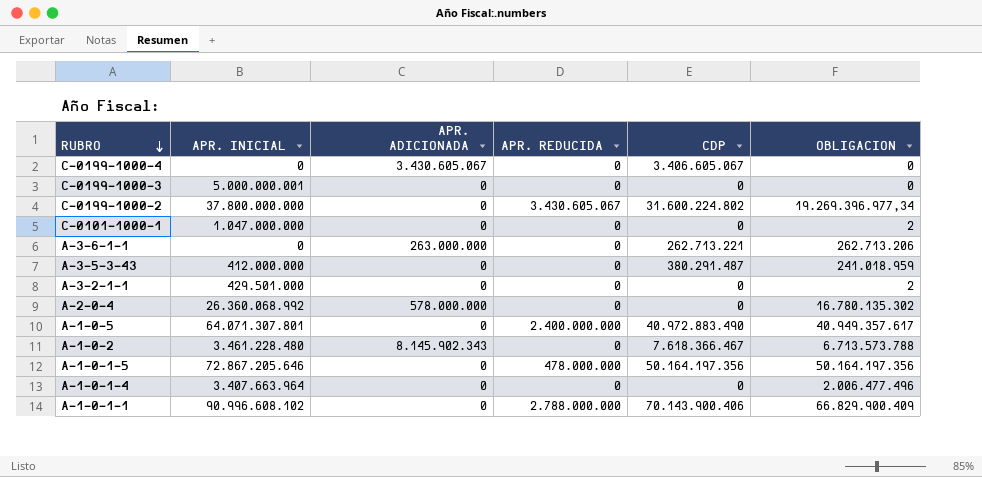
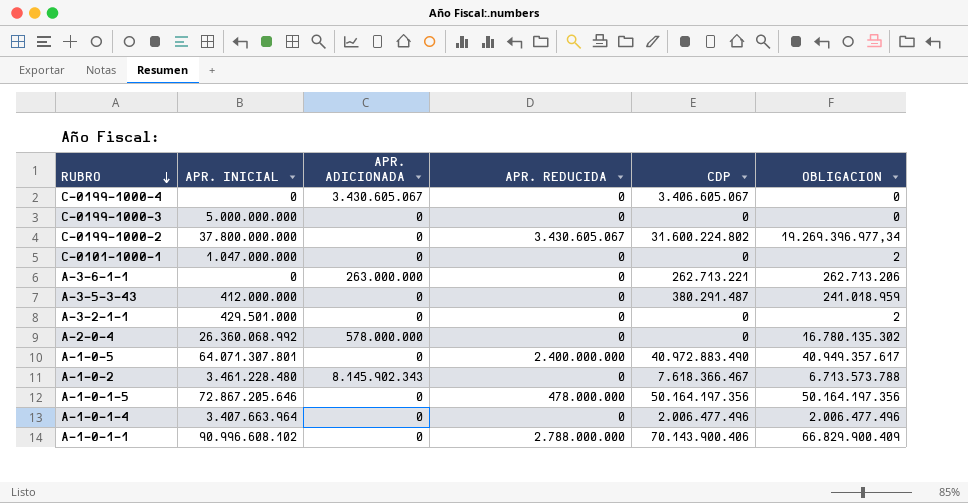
C-0199-1000-3 | APR. INICIAL: 5.000.000.001 -> 5.000.000.000
A-1-0-1-4 | CDP: 0 -> 2.006.477.496

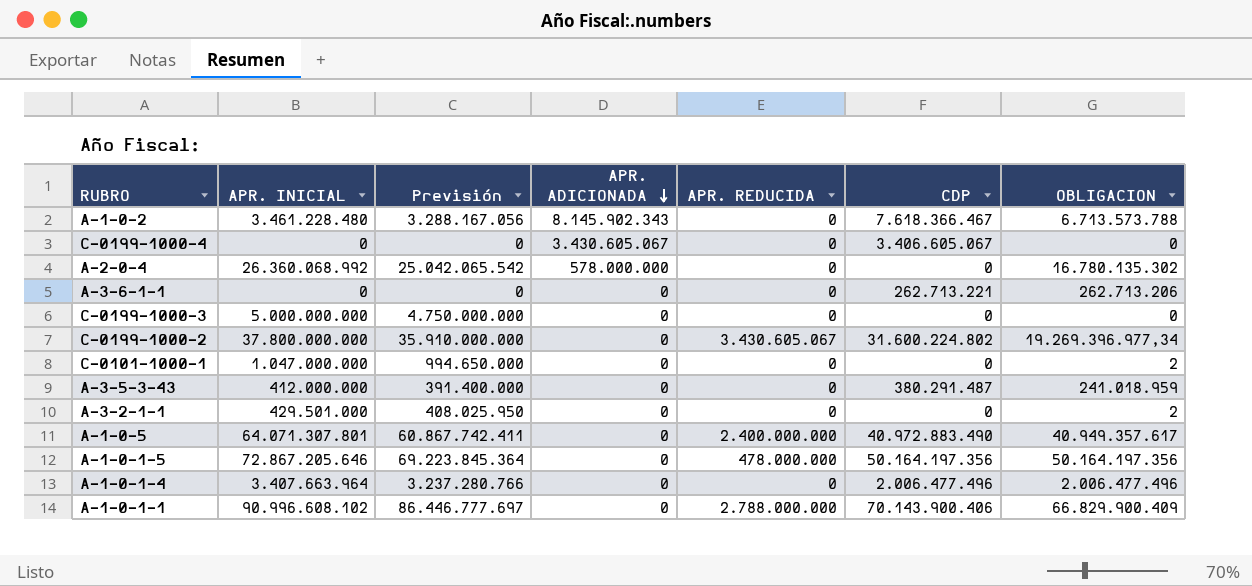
row order: RUBRO descending -> APR. ADICIONADA descending
column Previsión | formula: none -> [APR. INICIAL] * 0,95
A-3-6-1-1 | APR. ADICIONADA: 263.000.000 -> 0

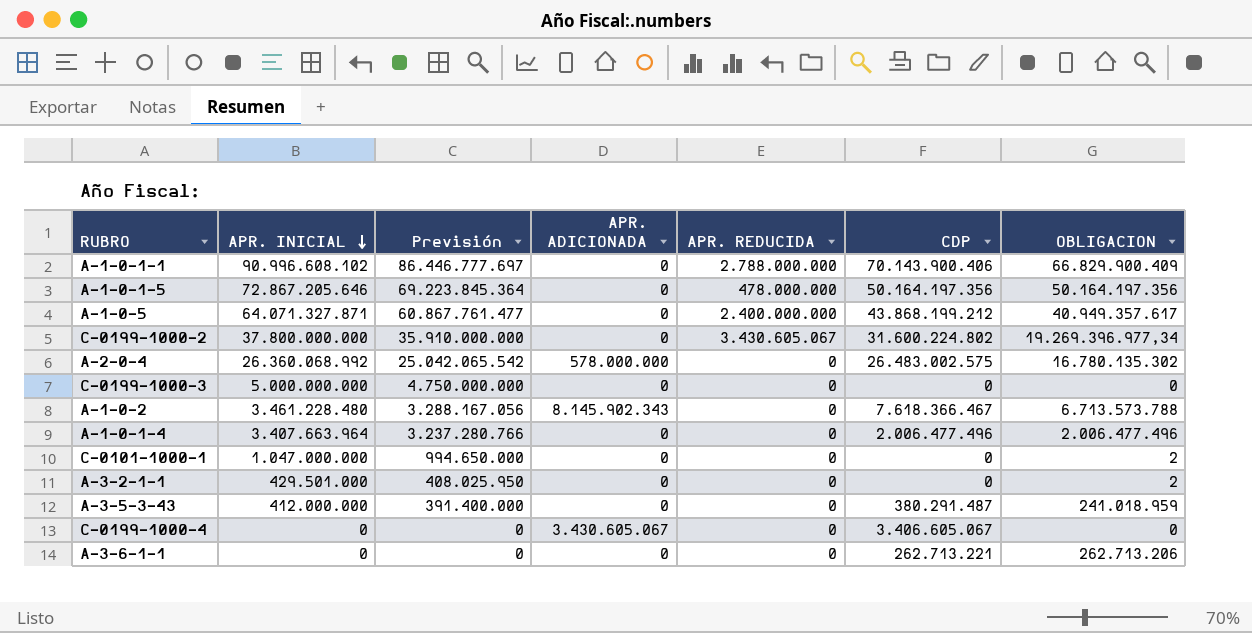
row order: APR. ADICIONADA descending -> APR. INICIAL descending
A-1-0-5 | APR. INICIAL: 64.071.307.801 -> 64.071.327.871
A-1-0-5 | Previsión: 60.867.742.411 -> 60.867.761.477
A-1-0-5 | CDP: 40.972.883.490 -> 43.868.199.212
A-2-0-4 | CDP: 0 -> 26.483.002.575

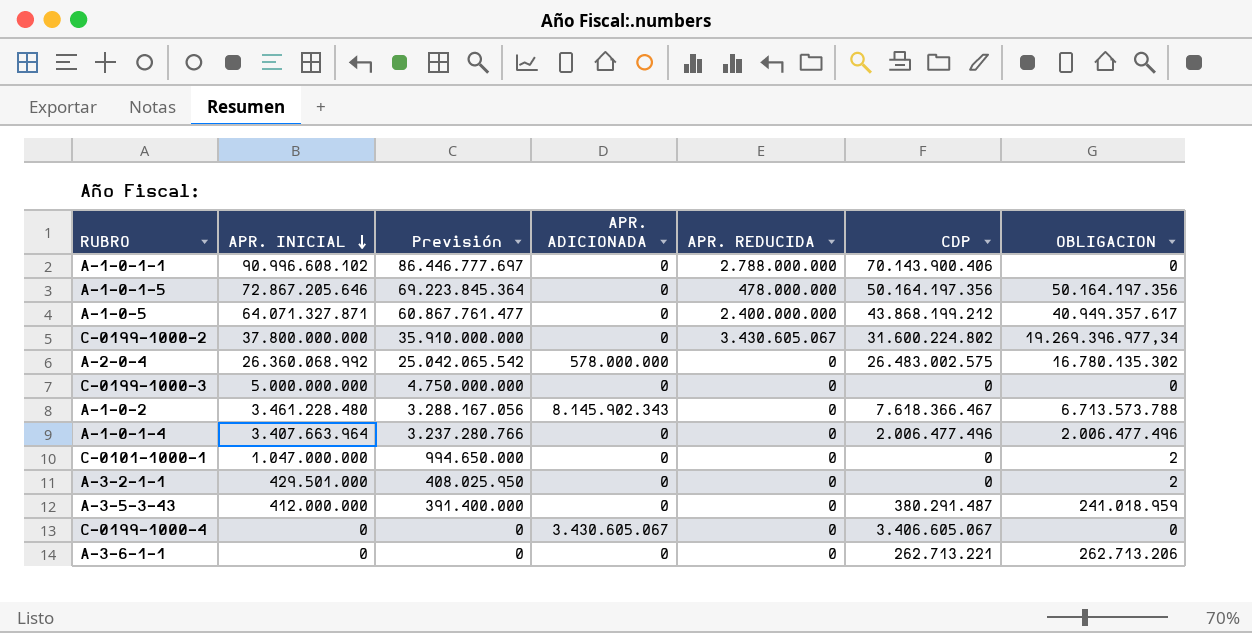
A-1-0-1-1 | OBLIGACION: 66.829.900.409 -> 0

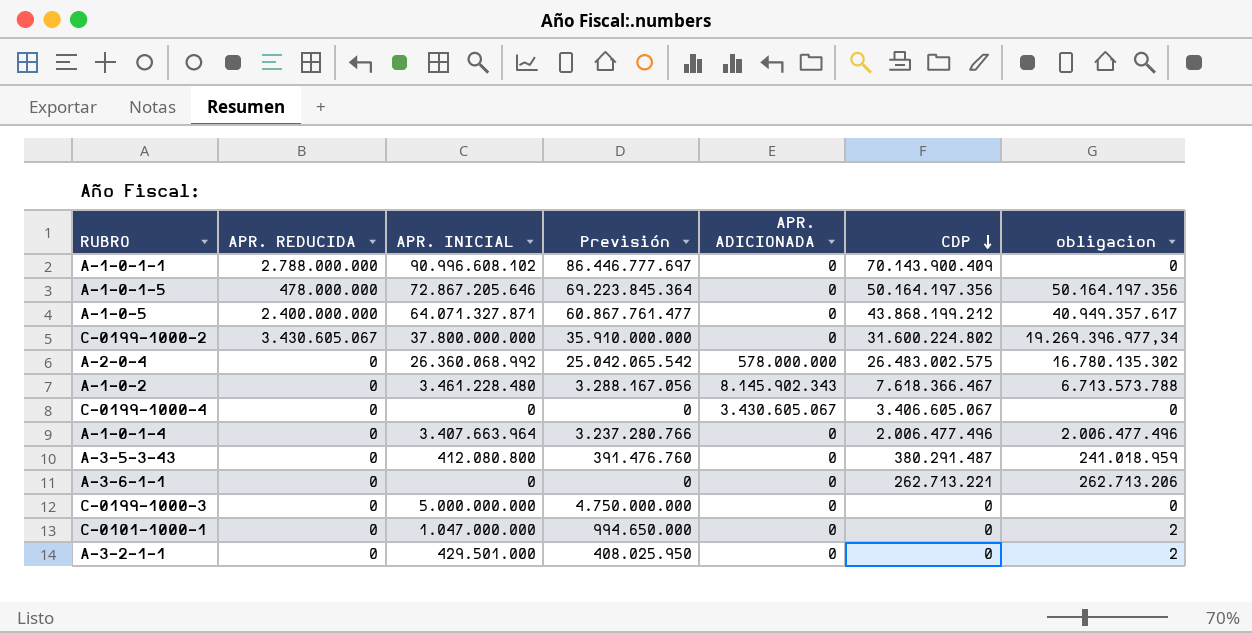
row order: APR. INICIAL descending -> CDP descending
column APR. REDUCIDA | position: 5 -> 2
column name: OBLIGACION -> obligacion
A-1-0-1-1 | CDP: 70.143.900.406 -> 70.143.900.409
A-3-5-3-43 | APR. INICIAL: 412.000.000 -> 412.080.800
A-3-5-3-43 | Previsión: 391.400.000 -> 391.476.760

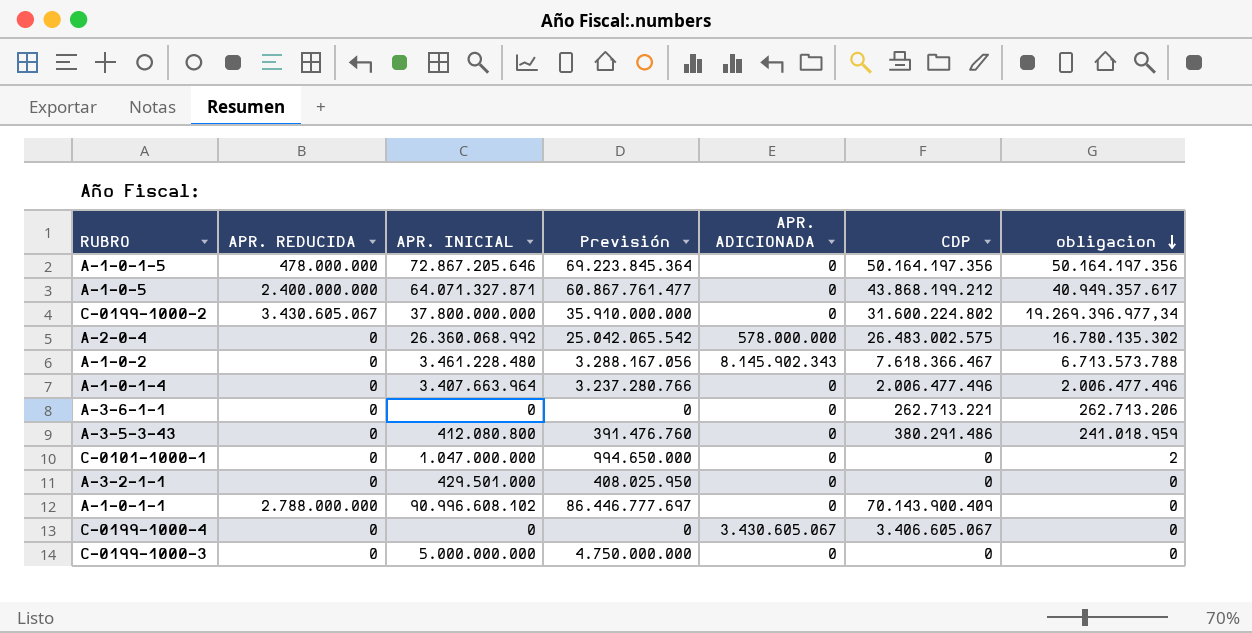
row order: CDP descending -> obligacion descending
A-3-5-3-43 | CDP: 380.291.487 -> 380.291.486
A-3-2-1-1 | obligacion: 2 -> 0

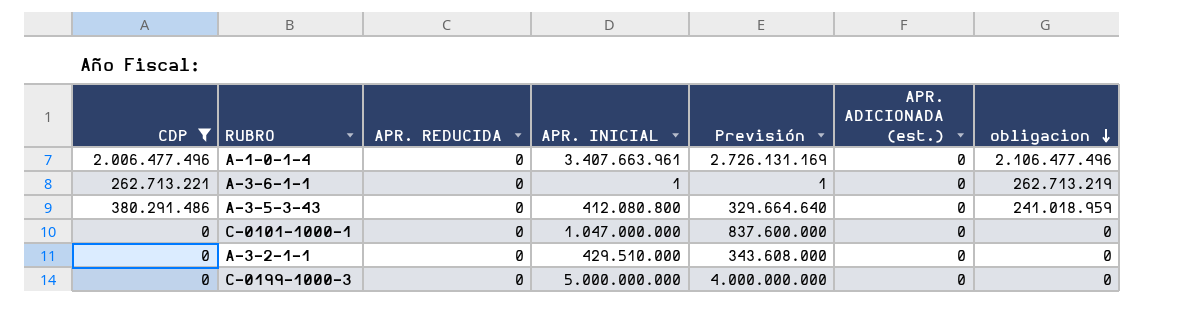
filter: none -> CDP <= 2.006.477.496
column CDP | position: 6 -> 1
column Previsión | formula: [APR. INICIAL] * 0,95 -> [APR. INICIAL] * 0,8
column name: APR. ADICIONADA -> APR. ADICIONADA (est.)
A-1-0-1-4 | APR. INICIAL: 3.407.663.964 -> 3.407.663.961
A-1-0-1-4 | obligacion: 2.006.477.496 -> 2.106.477.496
A-3-6-1-1 | APR. INICIAL: 0 -> 1
A-3-6-1-1 | obligacion: 262.713.206 -> 262.713.219
C-0101-1000-1 | obligacion: 2 -> 0
A-3-2-1-1 | APR. INICIAL: 429.501.000 -> 429.510.000

